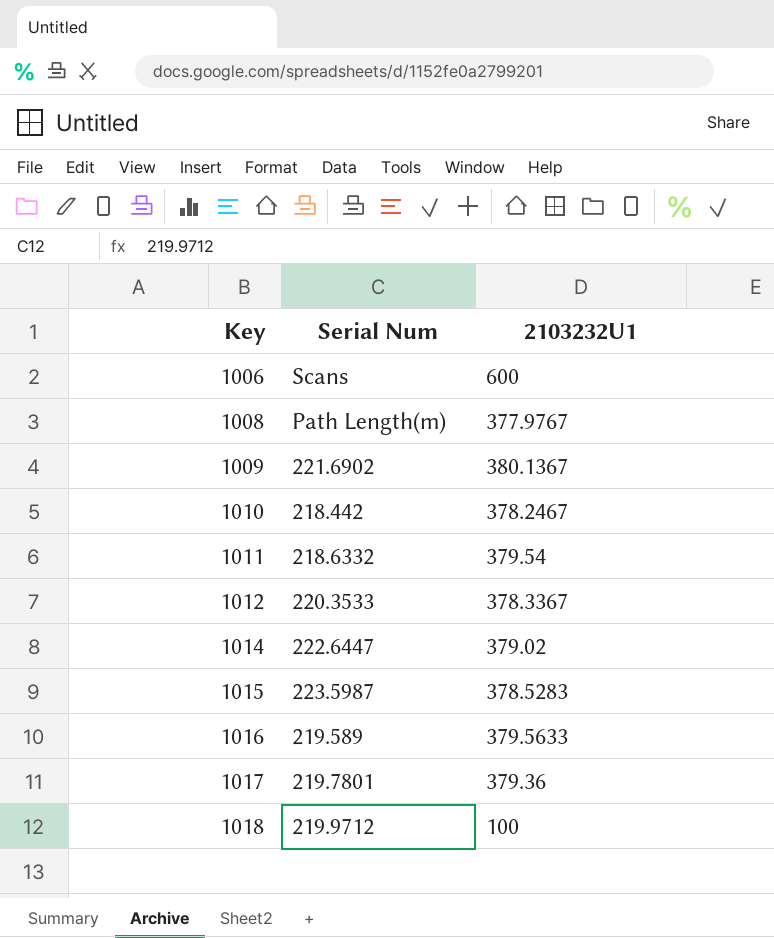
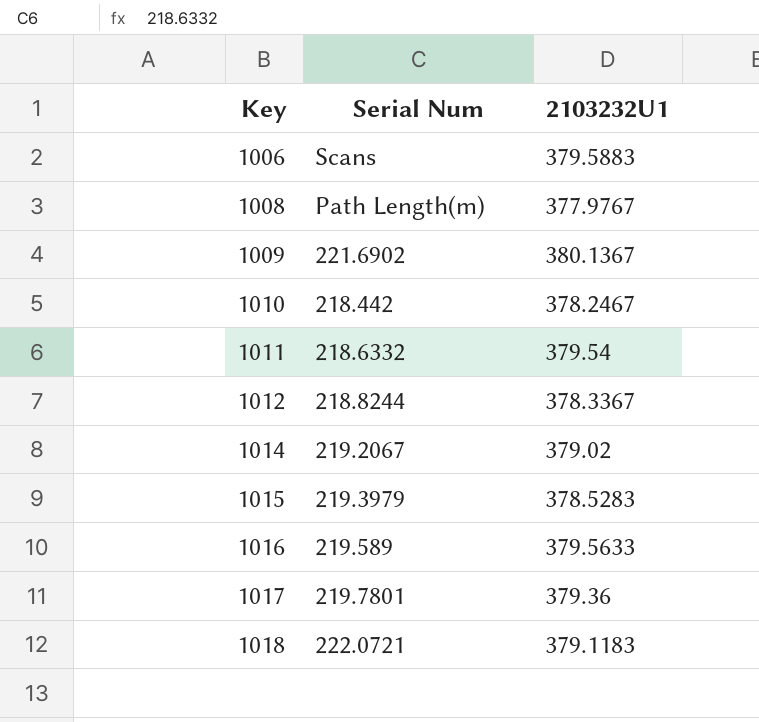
1006 | 2103232U1: 600 -> 379.5883
1012 | Serial Num: 220.3533 -> 218.8244
1014 | Serial Num: 222.6447 -> 219.2067
1015 | Serial Num: 223.5987 -> 219.3979
1018 | Serial Num: 219.9712 -> 222.0721
1018 | 2103232U1: 100 -> 379.1183

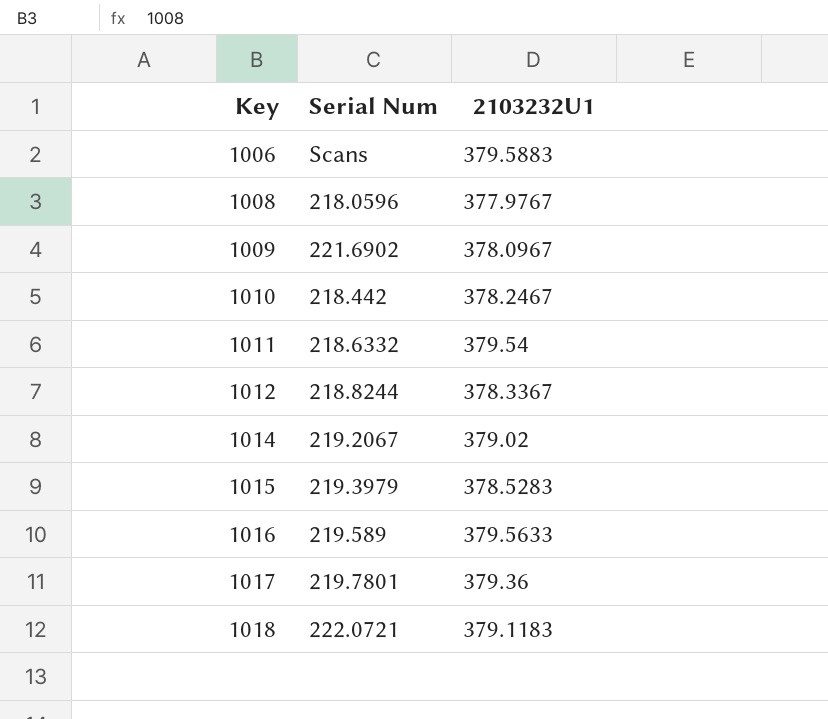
1008 | Serial Num: Path Length(m) -> 218.0596
1009 | 2103232U1: 380.1367 -> 378.0967

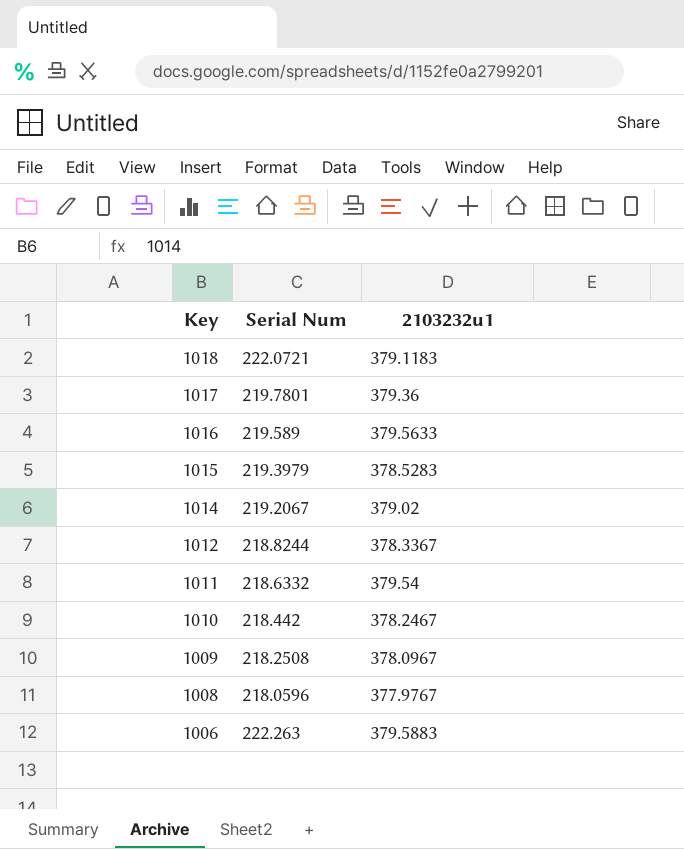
row order: Key ascending -> Key descending
column name: 2103232U1 -> 2103232u1
1009 | Serial Num: 221.6902 -> 218.2508
1006 | Serial Num: Scans -> 222.263

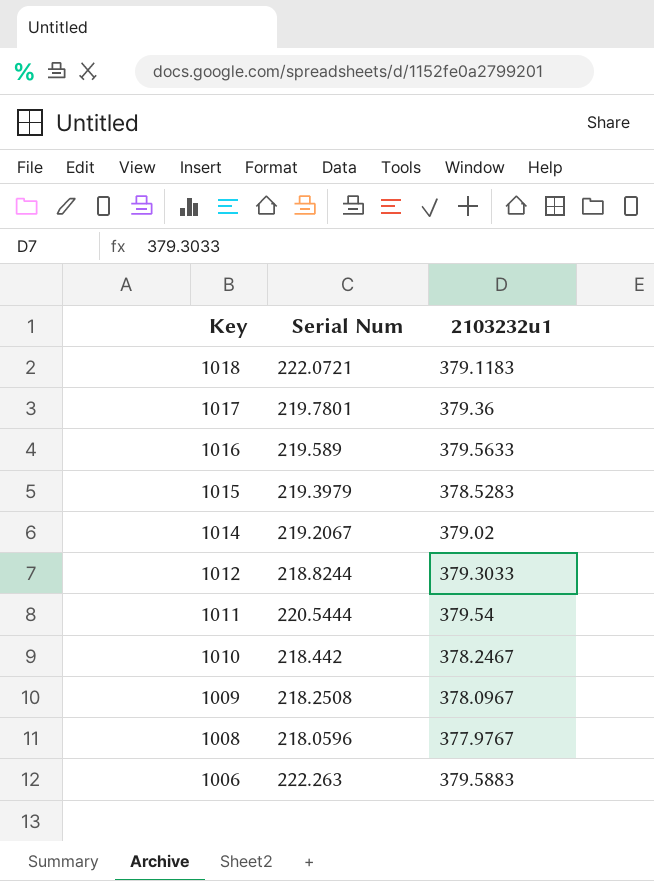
1012 | 2103232u1: 378.3367 -> 379.3033
1011 | Serial Num: 218.6332 -> 220.5444

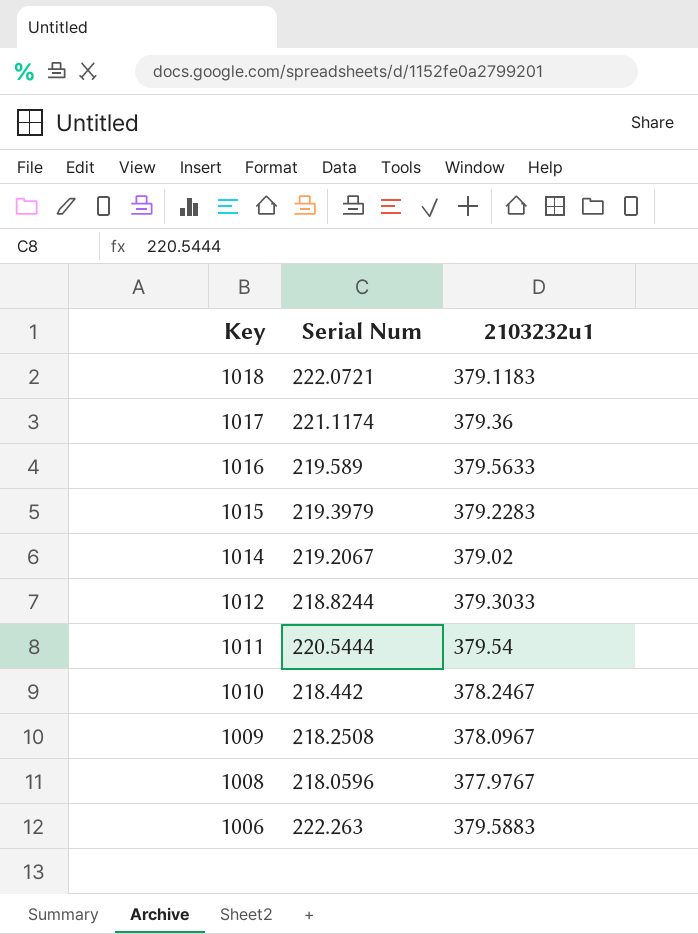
1017 | Serial Num: 219.7801 -> 221.1174
1015 | 2103232u1: 378.5283 -> 379.2283

